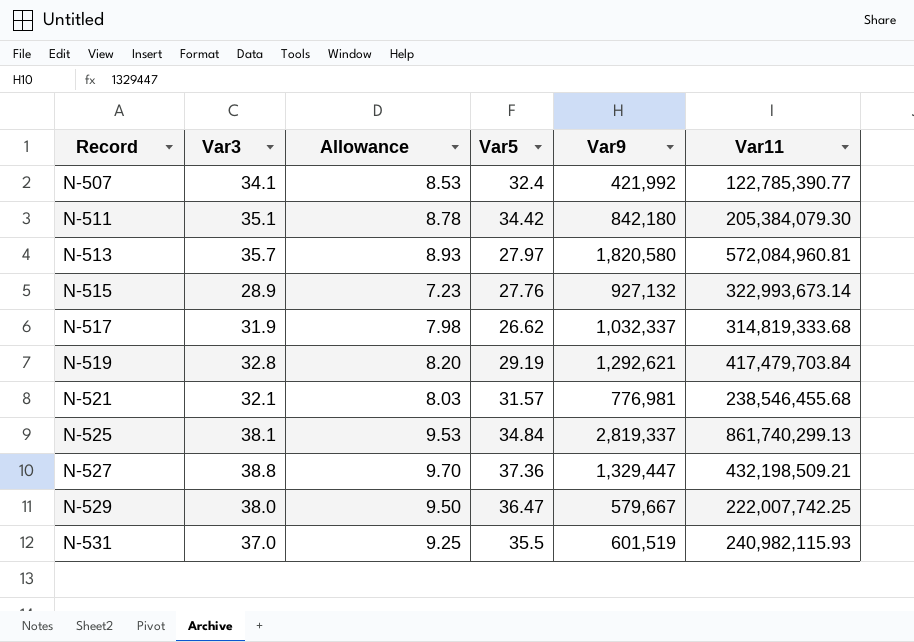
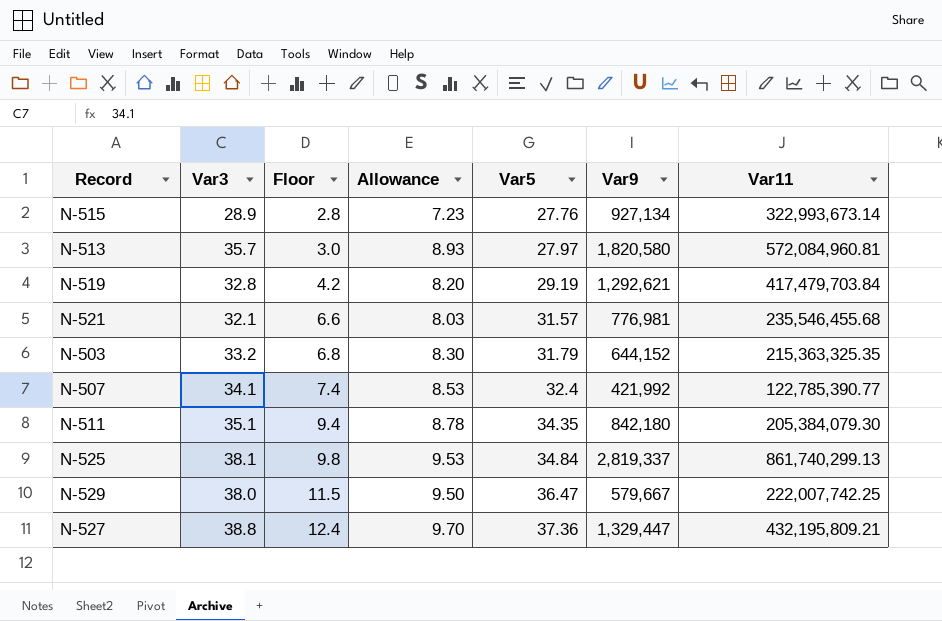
row order: Record ascending -> Floor ascending
column Floor | formula: none -> [Var5] - 25
row N-517: 31.9 | 7.98 | 26.62 | 1,032,337 | 314,819,333.68 -> none
row N-531: 37.0 | 9.25 | 35.5 | 601,519 | 240,982,115.93 -> none
N-515 | Var9: 927,132 -> 927,134
N-521 | Var11: 238,546,455.68 -> 235,546,455.68
row N-503: none -> 33.2 | 6.8 | 8.30 | 31.79 | 644,152 | 215,363,325.35
N-511 | Var5: 34.42 -> 34.35
N-527 | Var11: 432,198,509.21 -> 432,195,809.21

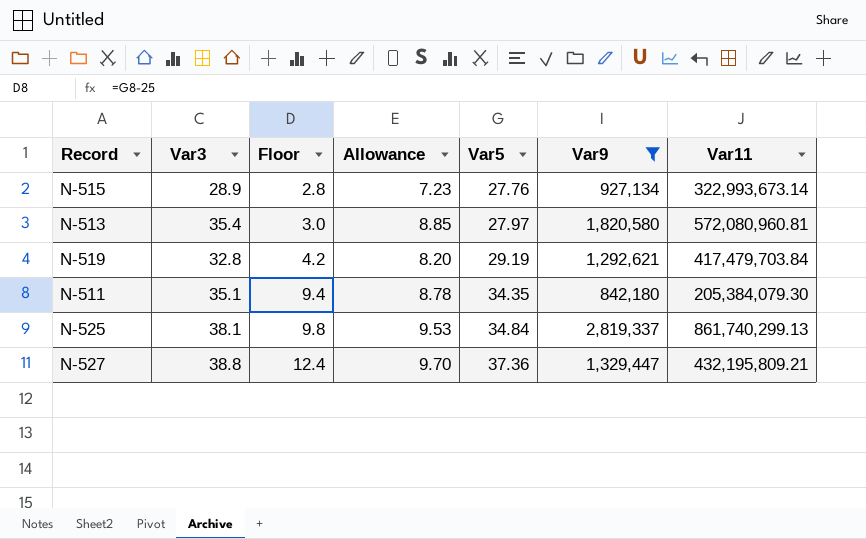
filter: none -> Var9 >= 842,180
N-513 | Var3: 35.7 -> 35.4
N-513 | Allowance: 8.93 -> 8.85
N-513 | Var11: 572,084,960.81 -> 572,080,960.81

